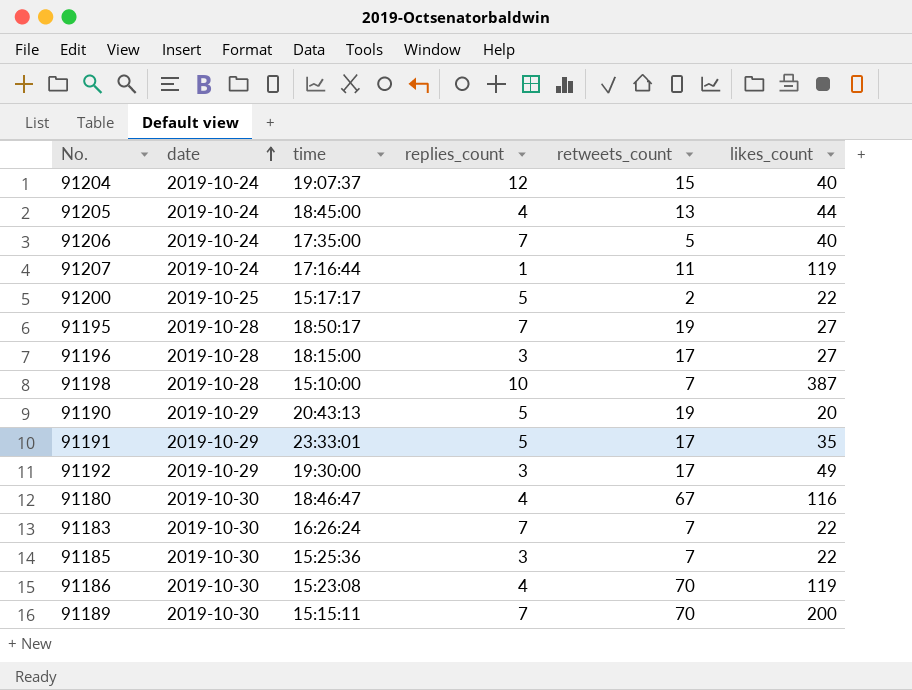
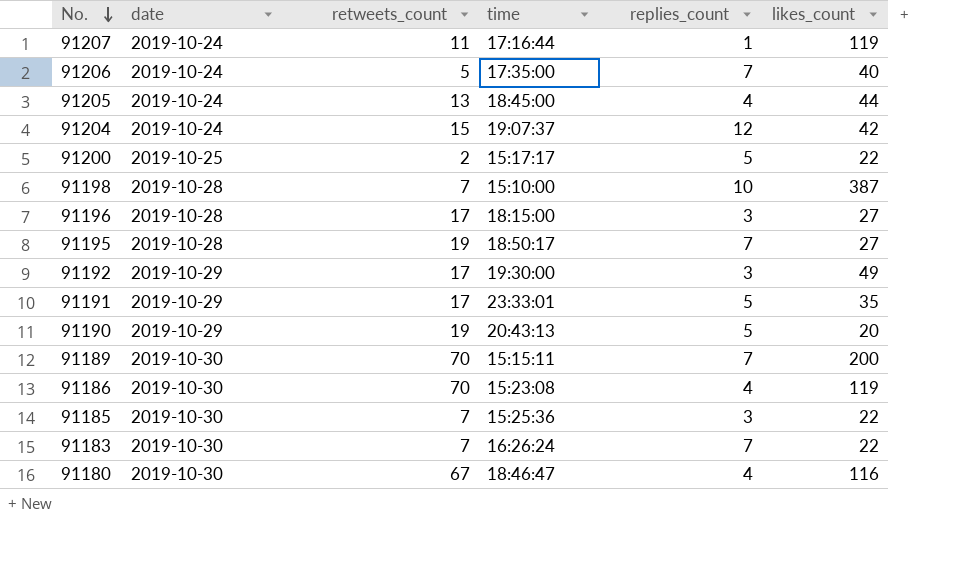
row order: date ascending -> No. descending
column retweets_count | position: 5 -> 3
91204 | likes_count: 40 -> 42

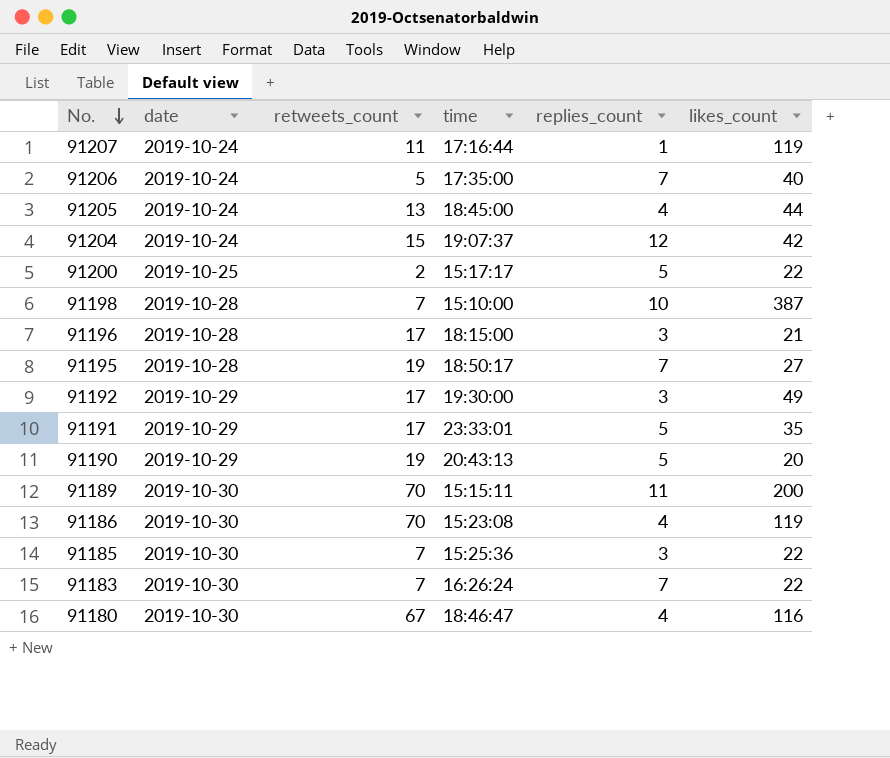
91196 | likes_count: 27 -> 21
91189 | replies_count: 7 -> 11

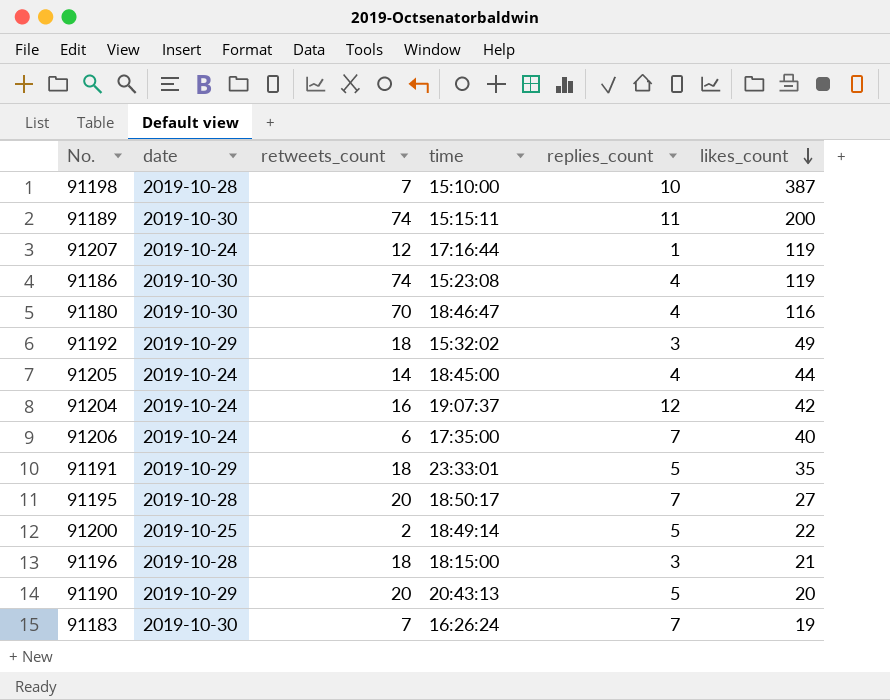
row order: No. descending -> likes_count descending
row 91185: 2019-10-30 | 7 | 15:25:36 | 3 | 22 -> none
91189 | retweets_count: 70 -> 74
91207 | retweets_count: 11 -> 12
91186 | retweets_count: 70 -> 74
91180 | retweets_count: 67 -> 70
91192 | retweets_count: 17 -> 18
91192 | time: 19:30:00 -> 15:32:02
91205 | retweets_count: 13 -> 14
91204 | retweets_count: 15 -> 16
91206 | retweets_count: 5 -> 6
91191 | retweets_count: 17 -> 18
91195 | retweets_count: 19 -> 20
91200 | time: 15:17:17 -> 18:49:14
91196 | retweets_count: 17 -> 18
91190 | retweets_count: 19 -> 20
91183 | likes_count: 22 -> 19

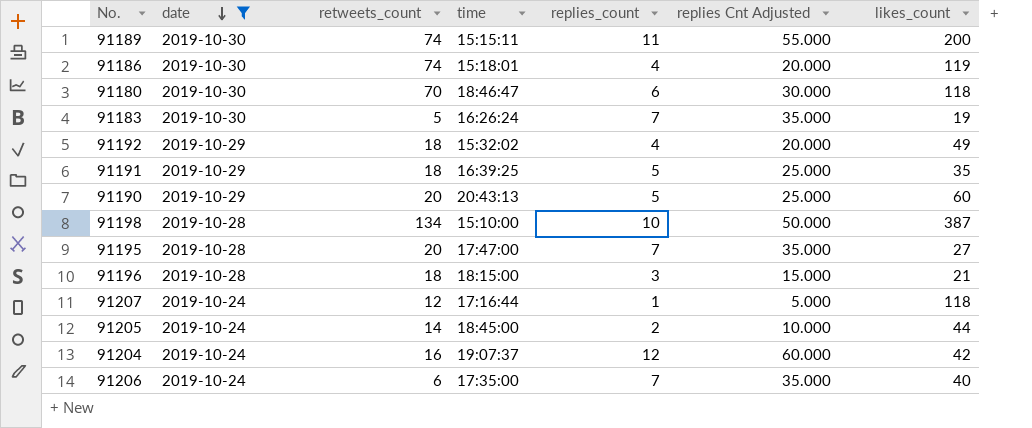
filter: none -> date != 2019-10-25
row order: likes_count descending -> date descending
column replies Cnt Adjusted | formula: none -> [replies_count] * 5
91186 | time: 15:23:08 -> 15:18:01
91180 | replies_count: 4 -> 6
91180 | likes_count: 116 -> 118
91183 | retweets_count: 7 -> 5
91192 | replies_count: 3 -> 4
91191 | time: 23:33:01 -> 16:39:25
91190 | likes_count: 20 -> 60
91198 | retweets_count: 7 -> 134
91195 | time: 18:50:17 -> 17:47:00
91207 | likes_count: 119 -> 118
91205 | replies_count: 4 -> 2

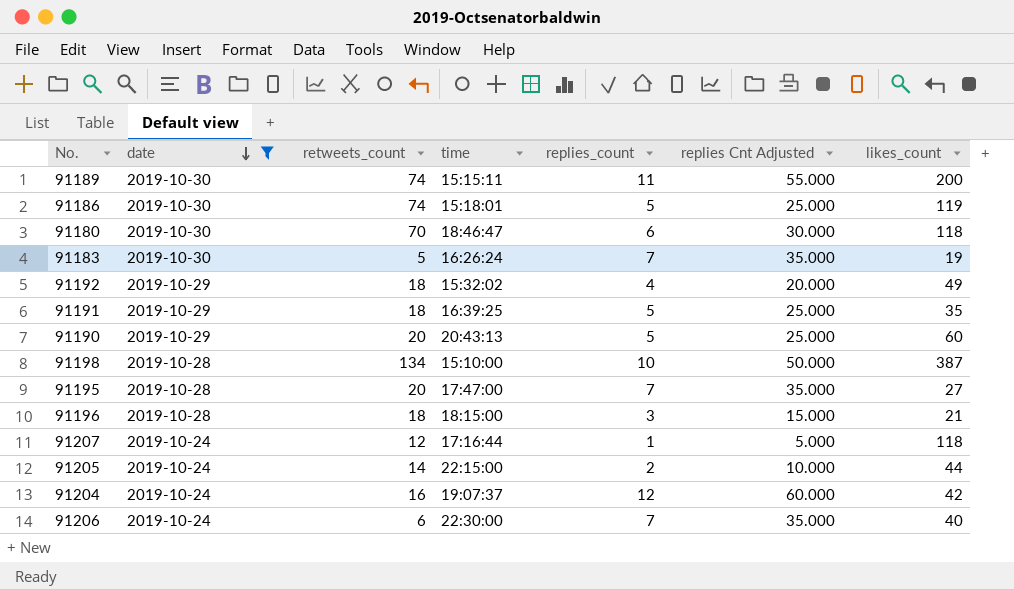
91186 | replies_count: 4 -> 5
91186 | replies Cnt Adjusted: 20.000 -> 25.000
91205 | time: 18:45:00 -> 22:15:00
91206 | time: 17:35:00 -> 22:30:00

